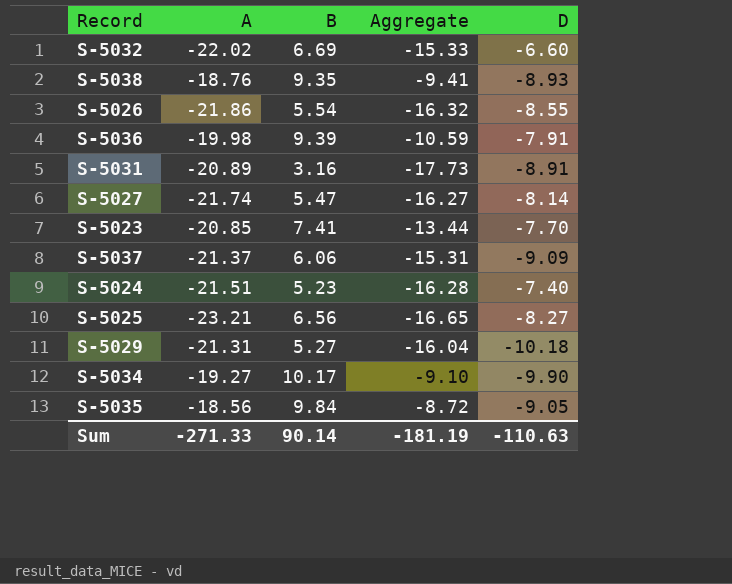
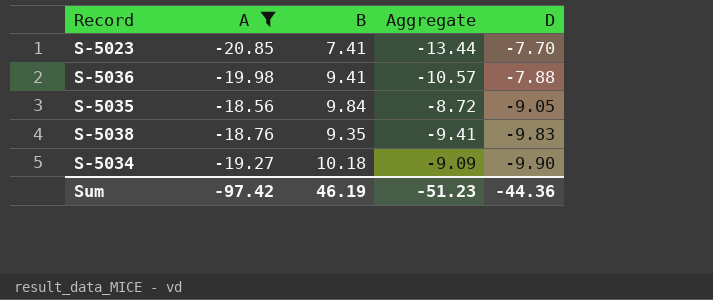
filter: none -> A >= -20.85
row order: none -> D descending
S-5036 | B: 9.39 -> 9.41
S-5036 | Aggregate: -10.59 -> -10.57
S-5036 | D: -7.91 -> -7.88
S-5038 | D: -8.93 -> -9.83
S-5034 | B: 10.17 -> 10.18
S-5034 | Aggregate: -9.10 -> -9.09
Sum | A: -271.33 -> -97.42
Sum | B: 90.14 -> 46.19
Sum | Aggregate: -181.19 -> -51.23
Sum | D: -110.63 -> -44.36

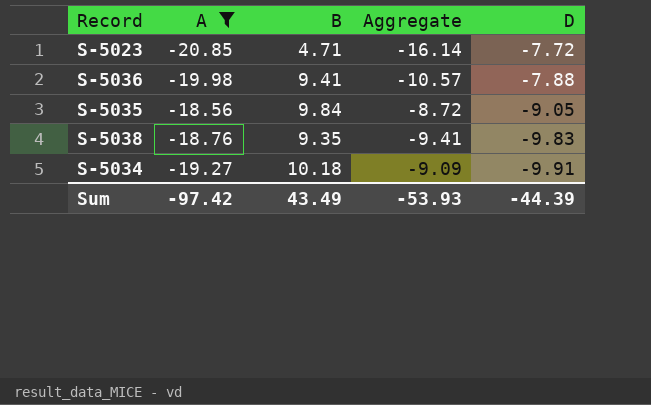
S-5023 | B: 7.41 -> 4.71
S-5023 | Aggregate: -13.44 -> -16.14
S-5023 | D: -7.70 -> -7.72
S-5034 | D: -9.90 -> -9.91
Sum | B: 46.19 -> 43.49
Sum | Aggregate: -51.23 -> -53.93
Sum | D: -44.36 -> -44.39

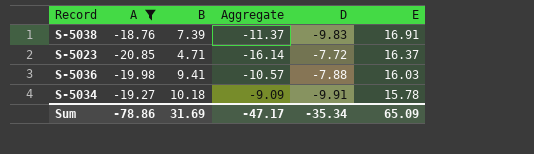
row order: D descending -> E descending
column E | position: none -> 6
row S-5035: -18.56 | 9.84 | -8.72 | -9.05 -> none
S-5038 | B: 9.35 -> 7.39
S-5038 | Aggregate: -9.41 -> -11.37
Sum | A: -97.42 -> -78.86
Sum | B: 43.49 -> 31.69
Sum | Aggregate: -53.93 -> -47.17
Sum | D: -44.39 -> -35.34

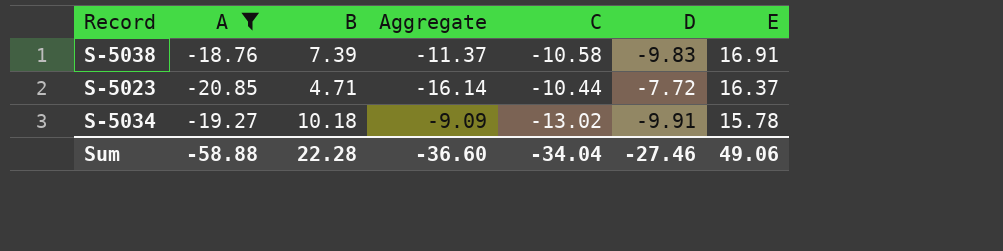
column C | position: none -> 5
row S-5036: -19.98 | 9.41 | -10.57 | -7.88 | 16.03 -> none
Sum | A: -78.86 -> -58.88
Sum | B: 31.69 -> 22.28
Sum | Aggregate: -47.17 -> -36.60
Sum | D: -35.34 -> -27.46
Sum | E: 65.09 -> 49.06

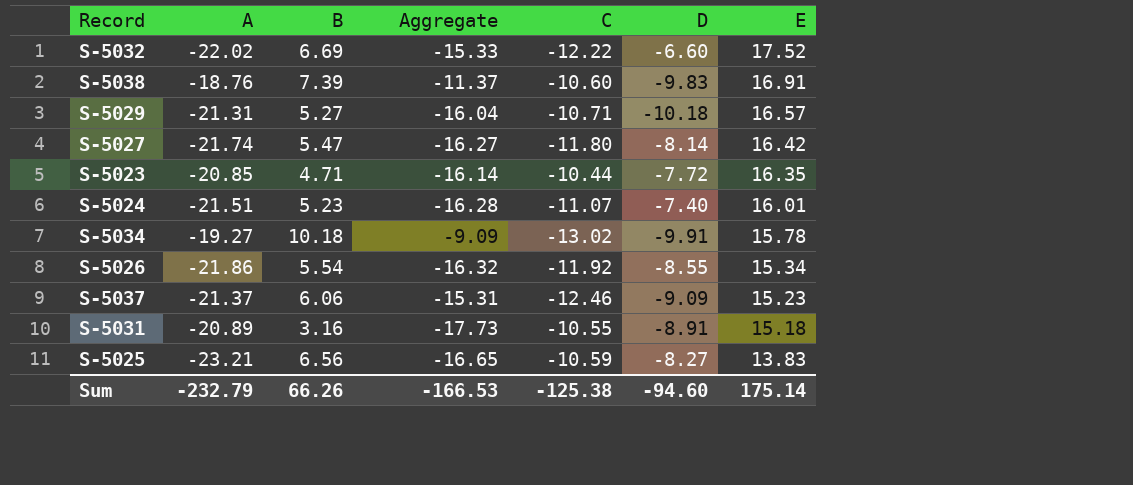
filter: A >= -20.85 -> none
S-5038 | C: -10.58 -> -10.60
S-5023 | E: 16.37 -> 16.35
Sum | A: -58.88 -> -232.79
Sum | B: 22.28 -> 66.26
Sum | Aggregate: -36.60 -> -166.53
Sum | C: -34.04 -> -125.38
Sum | D: -27.46 -> -94.60
Sum | E: 49.06 -> 175.14

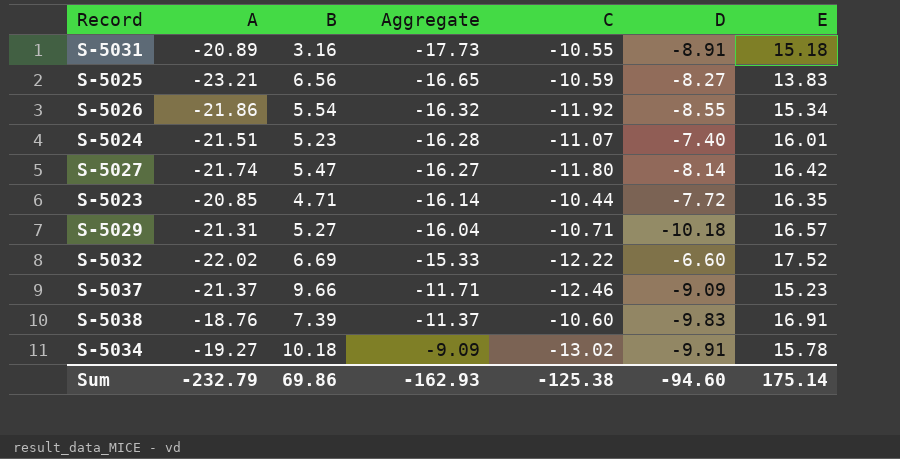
row order: E descending -> Aggregate ascending
S-5037 | B: 6.06 -> 9.66
S-5037 | Aggregate: -15.31 -> -11.71
Sum | B: 66.26 -> 69.86
Sum | Aggregate: -166.53 -> -162.93

